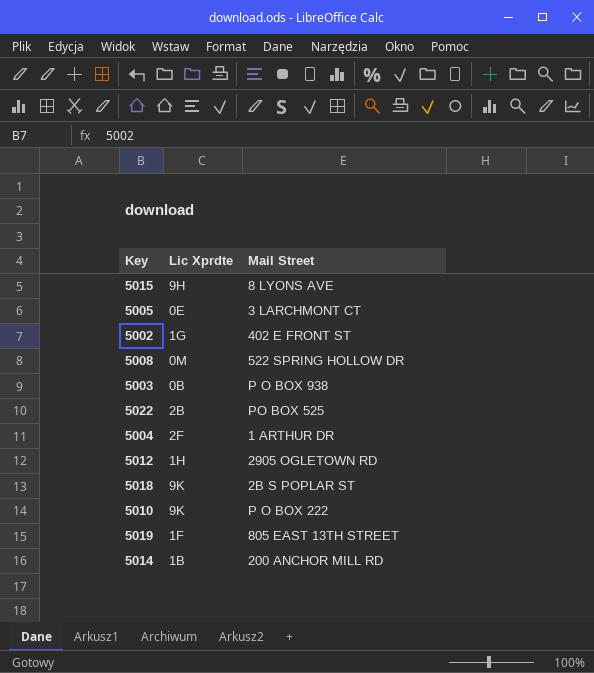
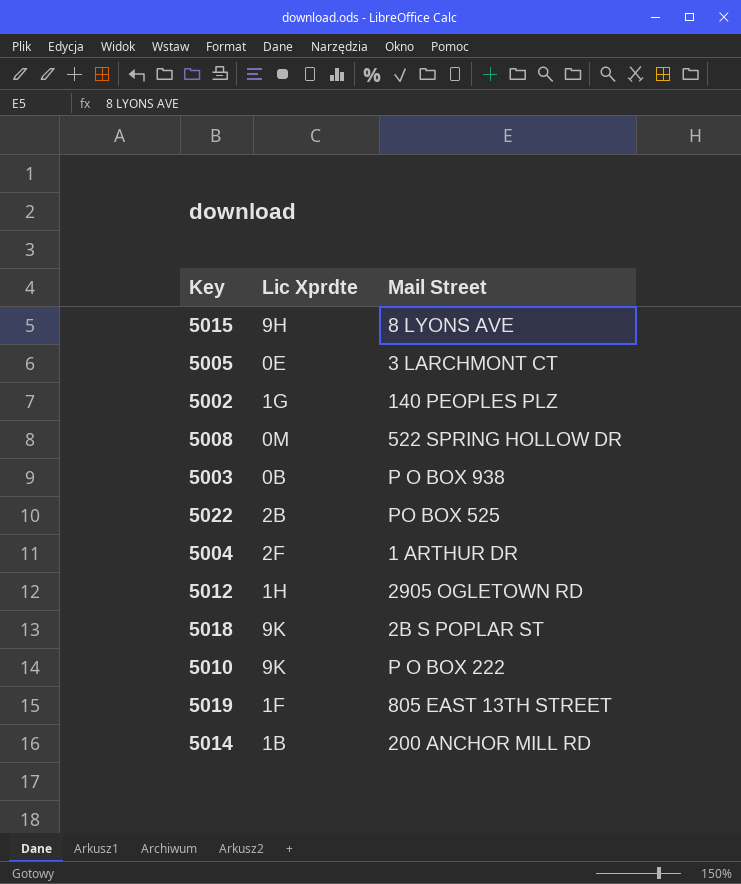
5002 | Mail Street: 402 E FRONT ST -> 140 PEOPLES PLZ

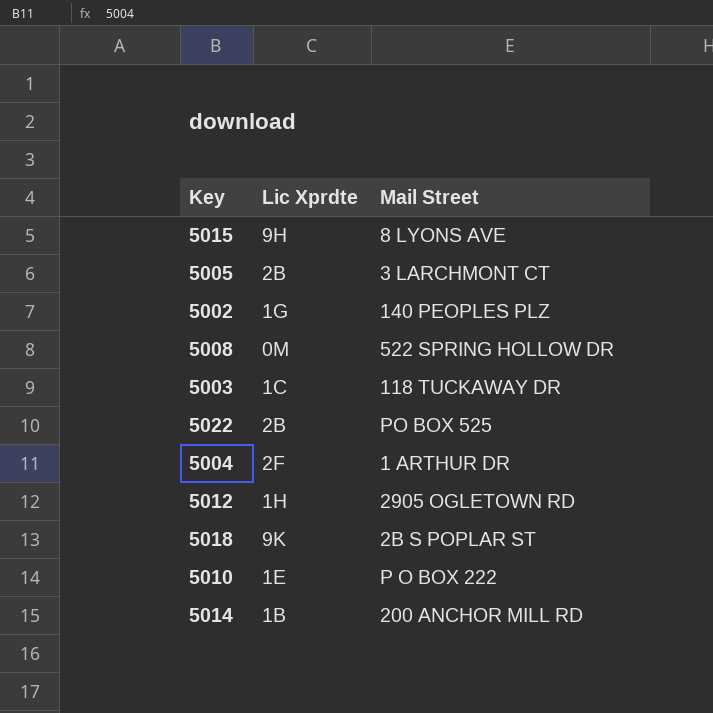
row 5019: 1F | 805 EAST 13TH STREET -> none
5005 | Lic Xprdte: 0E -> 2B
5003 | Lic Xprdte: 0B -> 1C
5003 | Mail Street: P O BOX 938 -> 118 TUCKAWAY DR
5010 | Lic Xprdte: 9K -> 1E

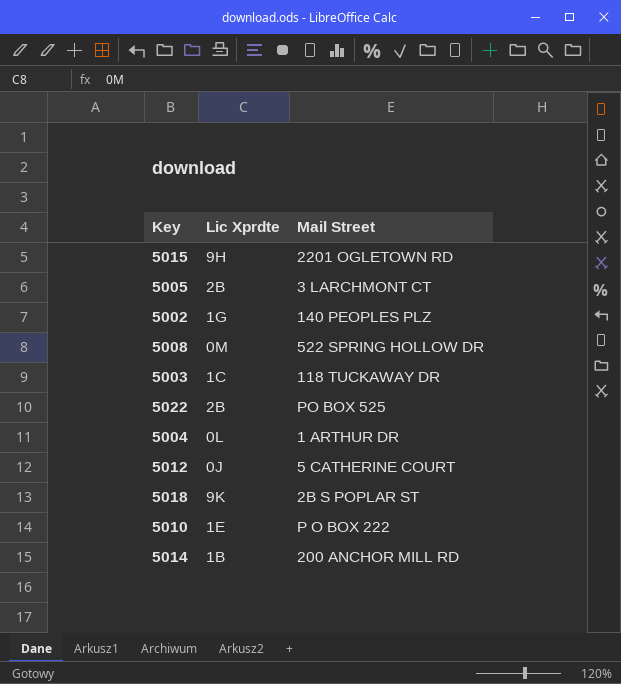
5015 | Mail Street: 8 LYONS AVE -> 2201 OGLETOWN RD
5004 | Lic Xprdte: 2F -> 0L
5012 | Lic Xprdte: 1H -> 0J
5012 | Mail Street: 2905 OGLETOWN RD -> 5 CATHERINE COURT

